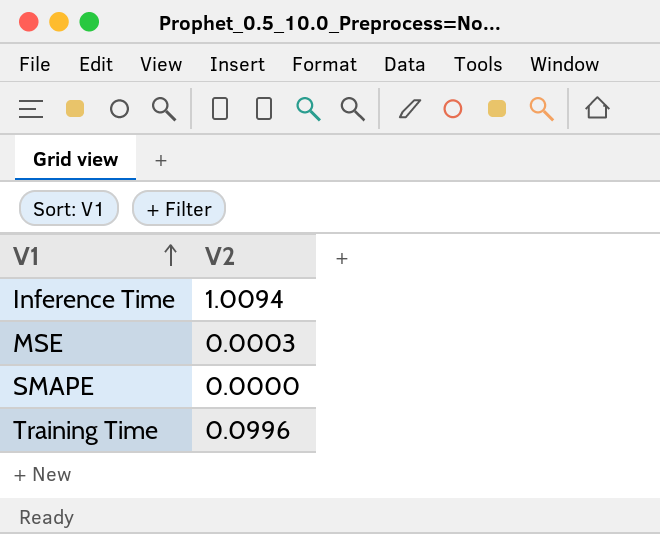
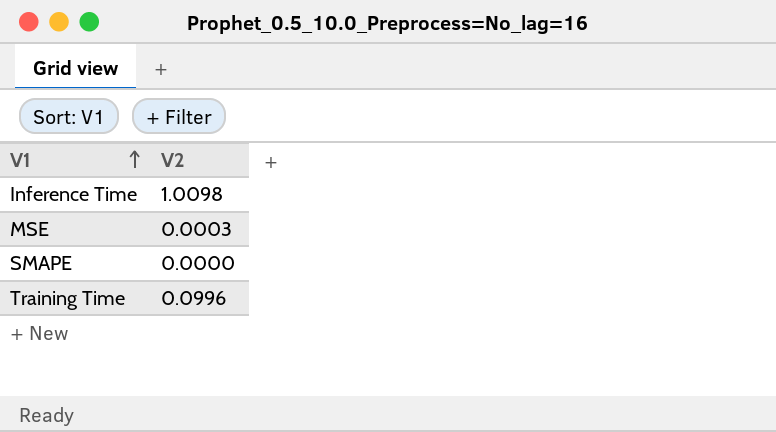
Inference Time | V2: 1.0094 -> 1.0098

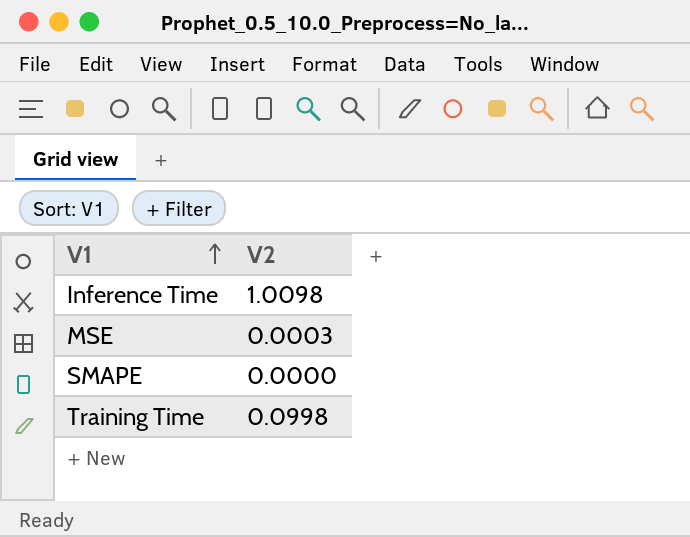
Training Time | V2: 0.0996 -> 0.0998

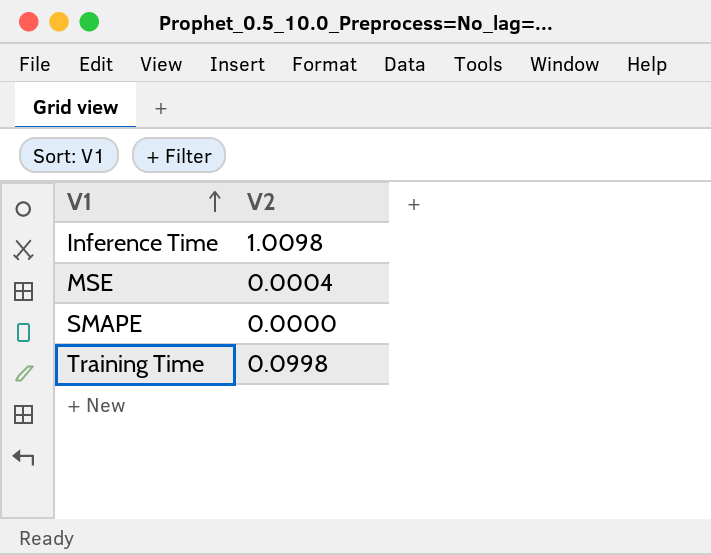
MSE | V2: 0.0003 -> 0.0004

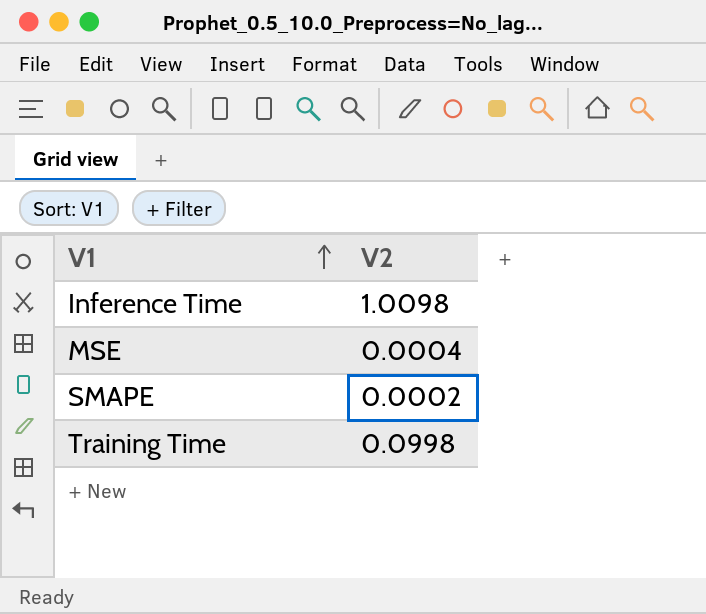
SMAPE | V2: 0.0000 -> 0.0002

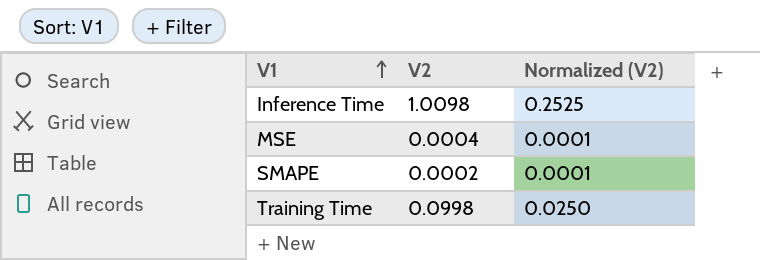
column Normalized (V2) | formula: none -> [V2] * 0.25

